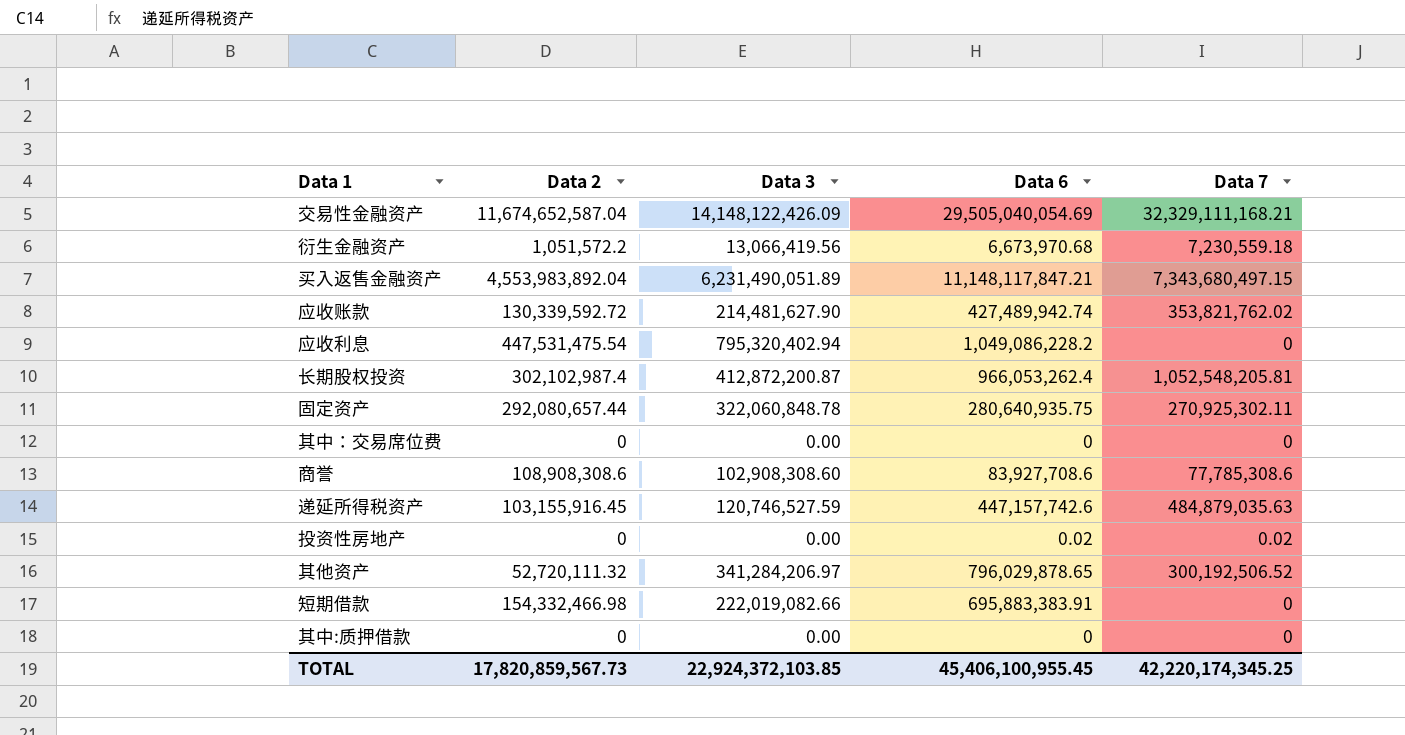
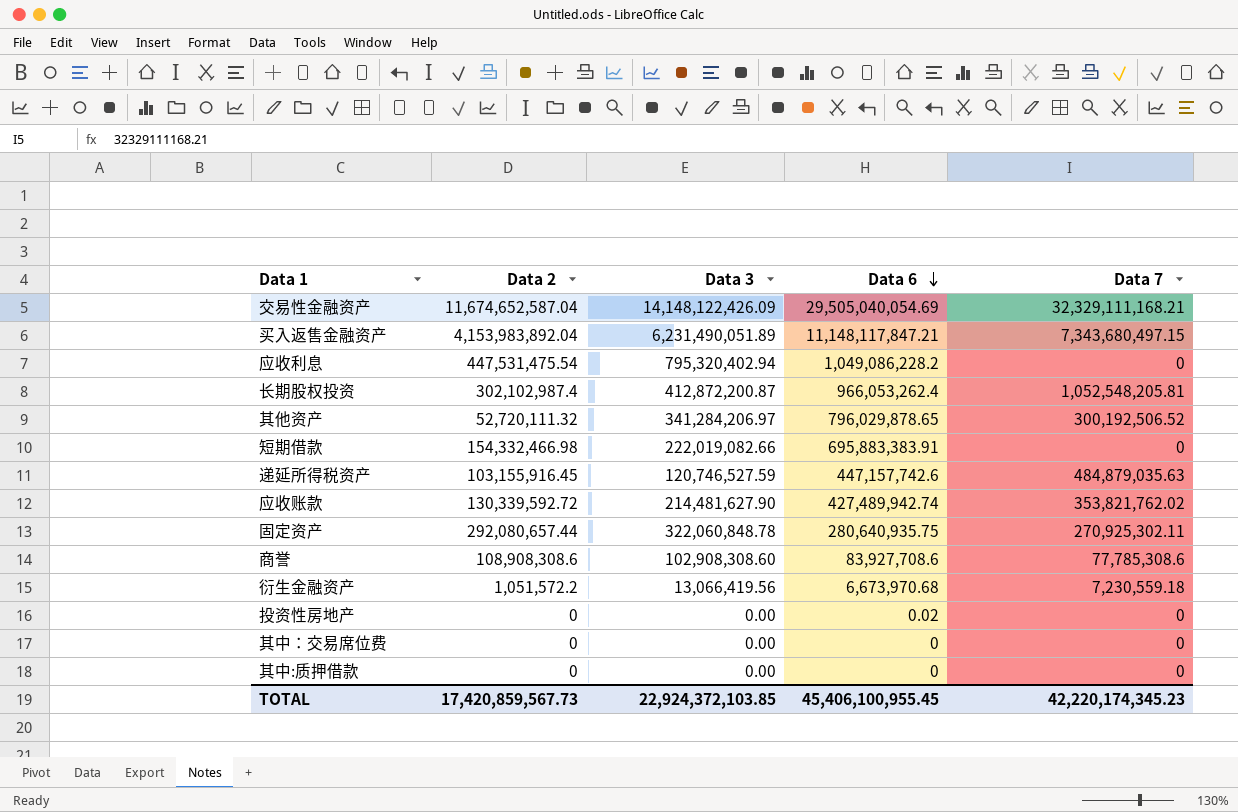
row order: none -> Data 6 descending
买入返售金融资产 | Data 2: 4,553,983,892.04 -> 4,153,983,892.04
投资性房地产 | Data 7: 0.02 -> 0
TOTAL | Data 2: 17,820,859,567.73 -> 17,420,859,567.73
TOTAL | Data 7: 42,220,174,345.25 -> 42,220,174,345.23

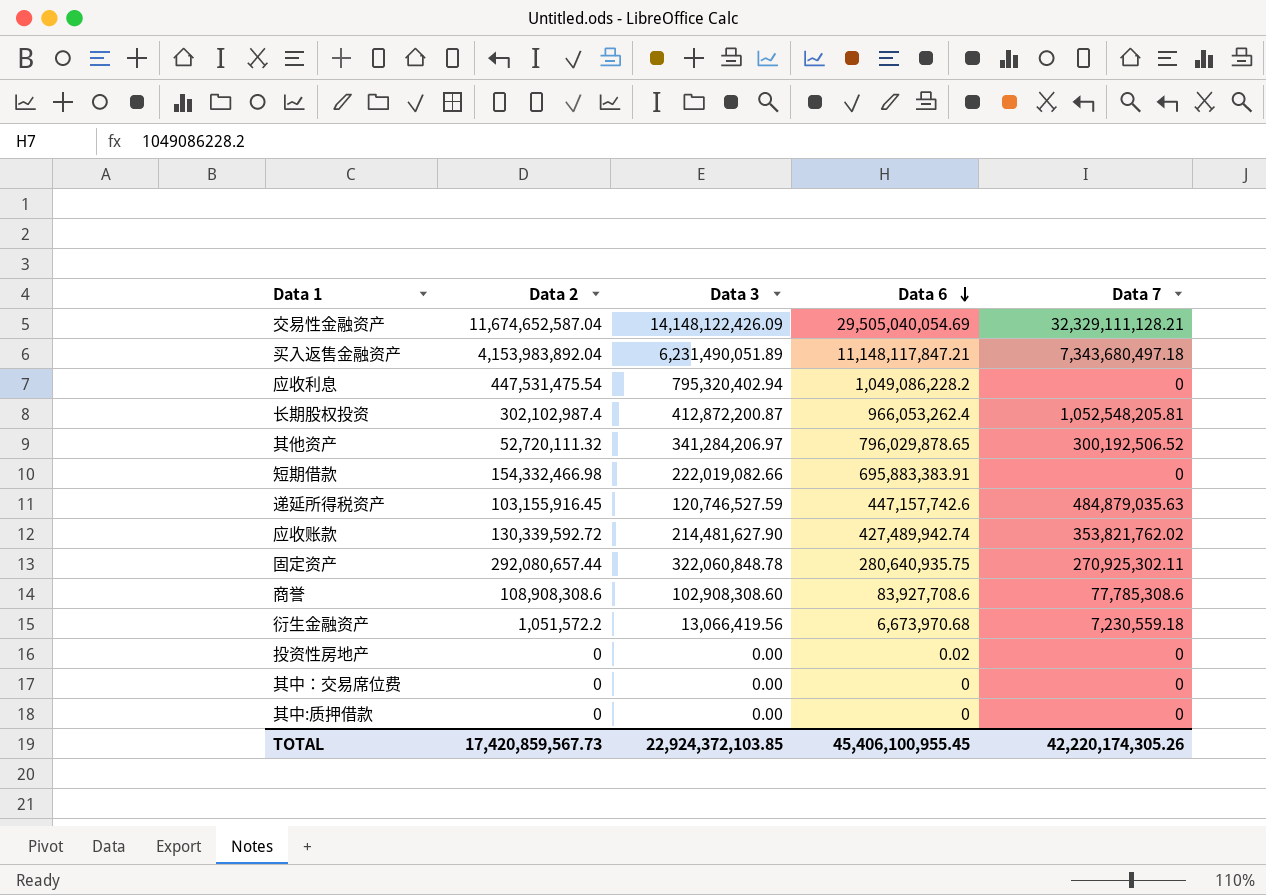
交易性金融资产 | Data 7: 32,329,111,168.21 -> 32,329,111,128.21
买入返售金融资产 | Data 7: 7,343,680,497.15 -> 7,343,680,497.18
TOTAL | Data 7: 42,220,174,345.23 -> 42,220,174,305.26

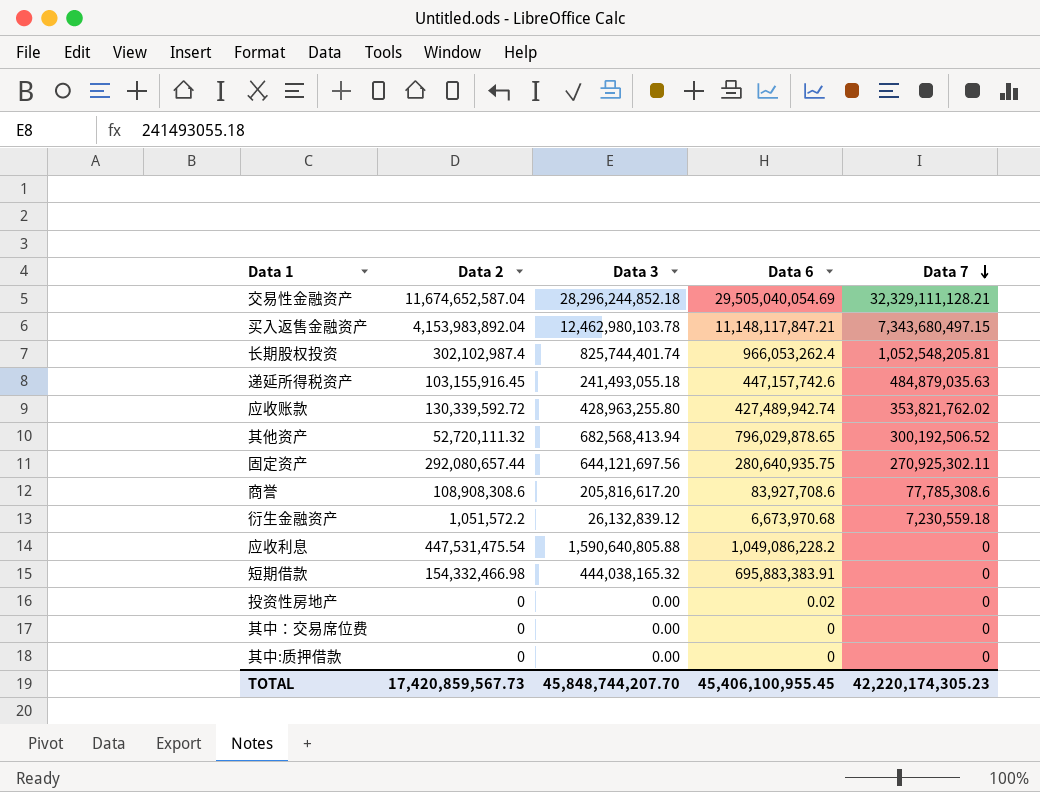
row order: Data 6 descending -> Data 7 descending
交易性金融资产 | Data 3: 14,148,122,426.09 -> 28,296,244,852.18
买入返售金融资产 | Data 3: 6,231,490,051.89 -> 12,462,980,103.78
买入返售金融资产 | Data 7: 7,343,680,497.18 -> 7,343,680,497.15
长期股权投资 | Data 3: 412,872,200.87 -> 825,744,401.74
递延所得税资产 | Data 3: 120,746,527.59 -> 241,493,055.18
应收账款 | Data 3: 214,481,627.90 -> 428,963,255.80
其他资产 | Data 3: 341,284,206.97 -> 682,568,413.94
固定资产 | Data 3: 322,060,848.78 -> 644,121,697.56
商誉 | Data 3: 102,908,308.60 -> 205,816,617.20
衍生金融资产 | Data 3: 13,066,419.56 -> 26,132,839.12
应收利息 | Data 3: 795,320,402.94 -> 1,590,640,805.88
短期借款 | Data 3: 222,019,082.66 -> 444,038,165.32
TOTAL | Data 3: 22,924,372,103.85 -> 45,848,744,207.70
TOTAL | Data 7: 42,220,174,305.26 -> 42,220,174,305.23

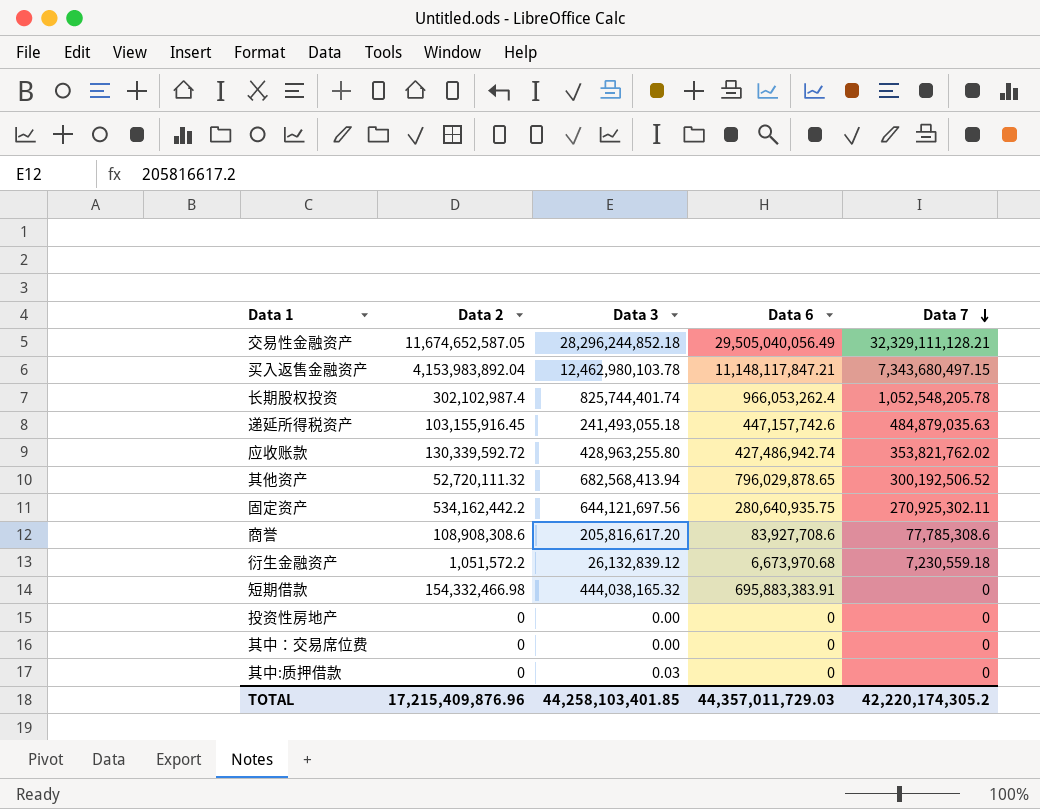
row 应收利息: 447,531,475.54 | 1,590,640,805.88 | 1,049,086,228.2 | 0 -> none
交易性金融资产 | Data 2: 11,674,652,587.04 -> 11,674,652,587.05
交易性金融资产 | Data 6: 29,505,040,054.69 -> 29,505,040,056.49
长期股权投资 | Data 7: 1,052,548,205.81 -> 1,052,548,205.78
应收账款 | Data 6: 427,489,942.74 -> 427,486,942.74
固定资产 | Data 2: 292,080,657.44 -> 534,162,442.2
投资性房地产 | Data 6: 0.02 -> 0
其中:质押借款 | Data 3: 0.00 -> 0.03
TOTAL | Data 2: 17,420,859,567.73 -> 17,215,409,876.96
TOTAL | Data 3: 45,848,744,207.70 -> 44,258,103,401.85
TOTAL | Data 6: 45,406,100,955.45 -> 44,357,011,729.03
TOTAL | Data 7: 42,220,174,305.23 -> 42,220,174,305.2

